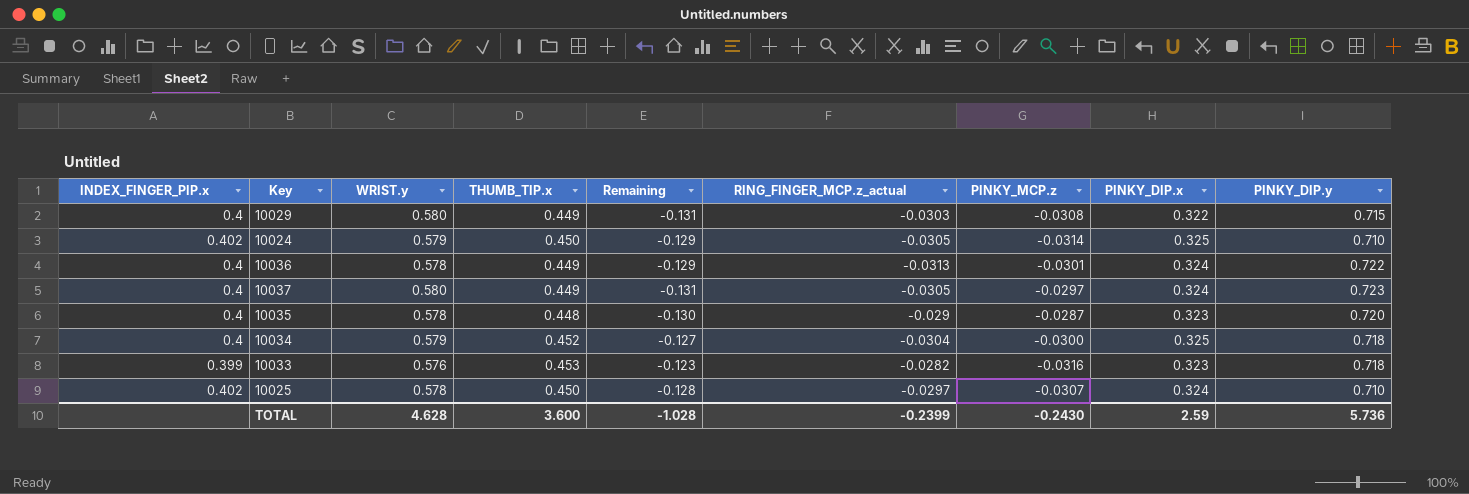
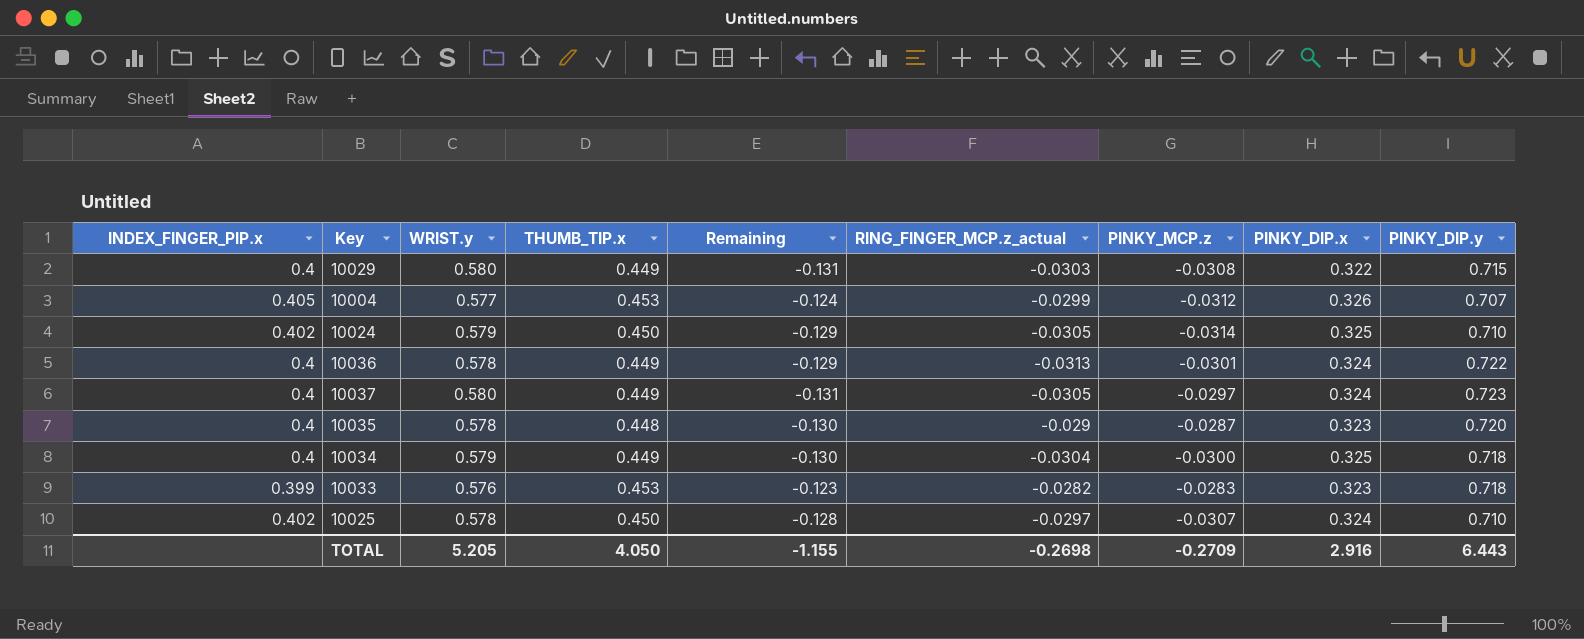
row 10004: none -> 0.405 | 0.577 | 0.453 | -0.124 | -0.0299 | -0.0312 | 0.326 | 0.707
10034 | THUMB_TIP.x: 0.452 -> 0.449
10034 | Remaining: -0.127 -> -0.130
10033 | PINKY_MCP.z: -0.0316 -> -0.0283
TOTAL | WRIST.y: 4.628 -> 5.205
TOTAL | THUMB_TIP.x: 3.600 -> 4.050
TOTAL | Remaining: -1.028 -> -1.155
TOTAL | RING_FINGER_MCP.z_actual: -0.2399 -> -0.2698
TOTAL | PINKY_MCP.z: -0.2430 -> -0.2709
TOTAL | PINKY_DIP.x: 2.59 -> 2.916
TOTAL | PINKY_DIP.y: 5.736 -> 6.443

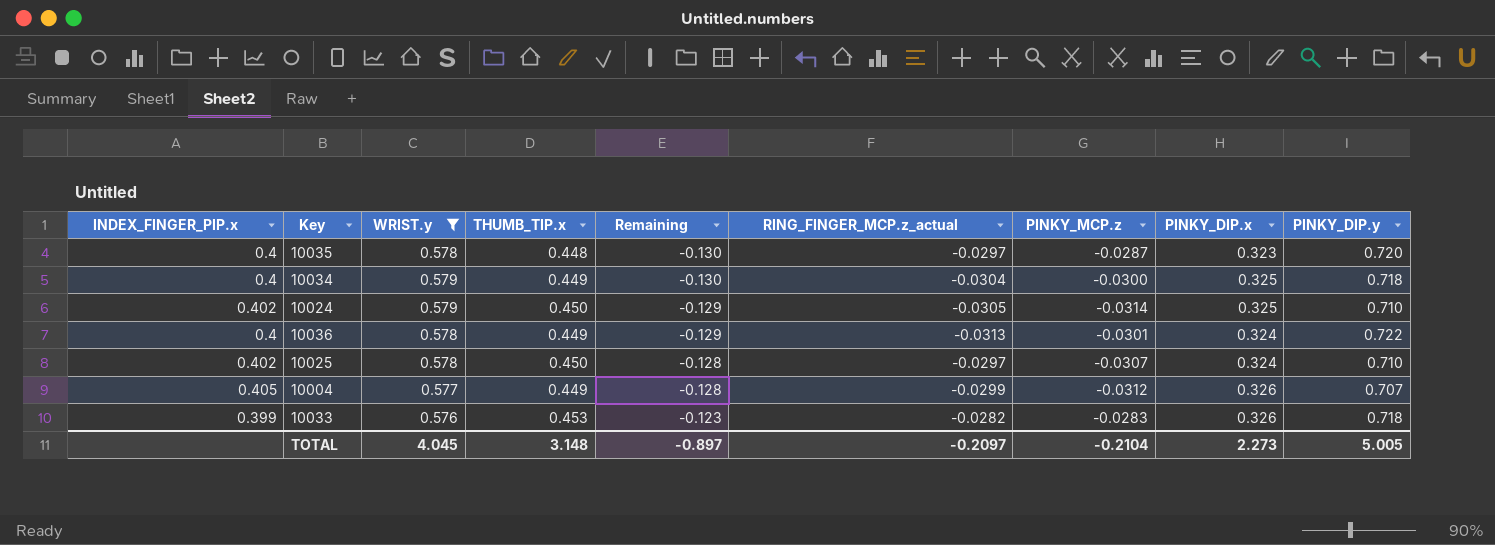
filter: none -> WRIST.y != 0.580
row order: none -> Remaining ascending
10035 | RING_FINGER_MCP.z_actual: -0.029 -> -0.0297
10004 | THUMB_TIP.x: 0.453 -> 0.449
10004 | Remaining: -0.124 -> -0.128
10033 | PINKY_DIP.x: 0.323 -> 0.326
TOTAL | WRIST.y: 5.205 -> 4.045
TOTAL | THUMB_TIP.x: 4.050 -> 3.148
TOTAL | Remaining: -1.155 -> -0.897
TOTAL | RING_FINGER_MCP.z_actual: -0.2698 -> -0.2097
TOTAL | PINKY_MCP.z: -0.2709 -> -0.2104
TOTAL | PINKY_DIP.x: 2.916 -> 2.273
TOTAL | PINKY_DIP.y: 6.443 -> 5.005

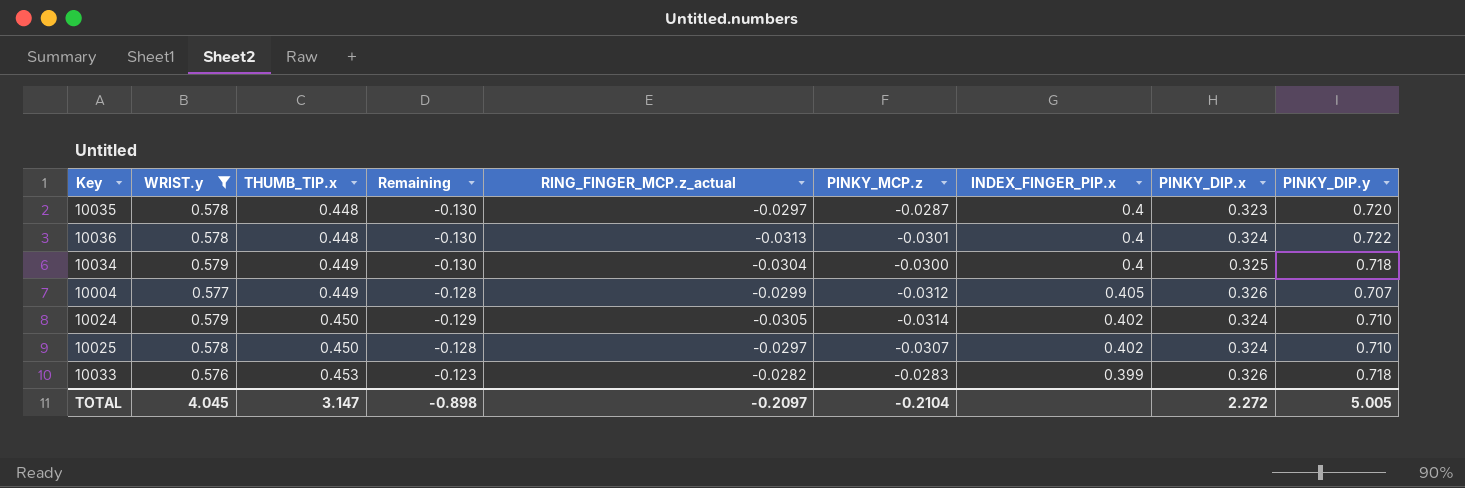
row order: Remaining ascending -> THUMB_TIP.x ascending
column INDEX_FINGER_PIP.x | position: 1 -> 7
10036 | THUMB_TIP.x: 0.449 -> 0.448
10036 | Remaining: -0.129 -> -0.130
10024 | PINKY_DIP.x: 0.325 -> 0.324
TOTAL | THUMB_TIP.x: 3.148 -> 3.147
TOTAL | Remaining: -0.897 -> -0.898
TOTAL | PINKY_DIP.x: 2.273 -> 2.272

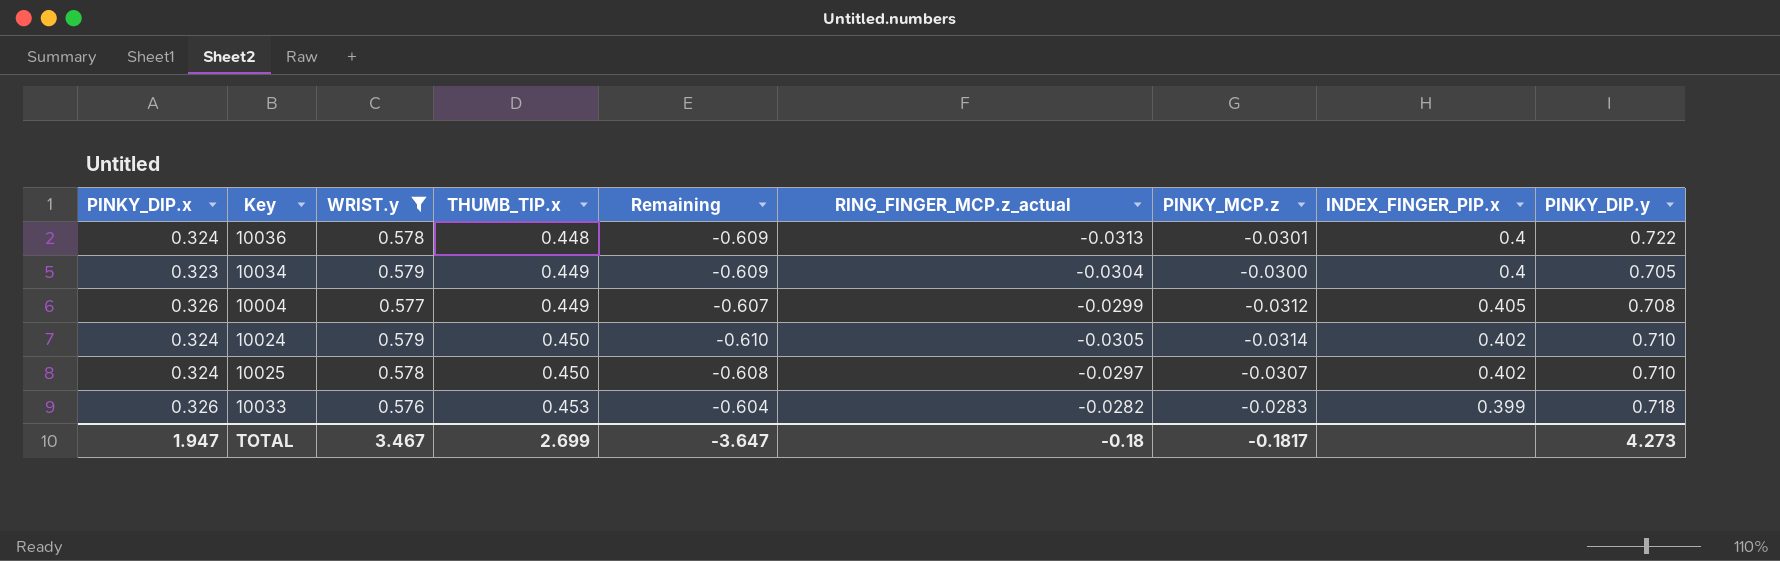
column PINKY_DIP.x | position: 8 -> 1
column Remaining | formula: [THUMB_TIP.x] - [WRIST.y] -> [RING_FINGER_MCP.z_actual] - [WRIST.y]
row 10035: 0.578 | 0.448 | -0.130 | -0.0297 | -0.0287 | 0.4 | 0.323 | 0.720 -> none
10034 | PINKY_DIP.x: 0.325 -> 0.323
10034 | PINKY_DIP.y: 0.718 -> 0.705
10004 | PINKY_DIP.y: 0.707 -> 0.708
TOTAL | PINKY_DIP.x: 2.272 -> 1.947
TOTAL | WRIST.y: 4.045 -> 3.467
TOTAL | THUMB_TIP.x: 3.147 -> 2.699
TOTAL | Remaining: -0.898 -> -3.647
TOTAL | RING_FINGER_MCP.z_actual: -0.2097 -> -0.18
TOTAL | PINKY_MCP.z: -0.2104 -> -0.1817
TOTAL | PINKY_DIP.y: 5.005 -> 4.273

